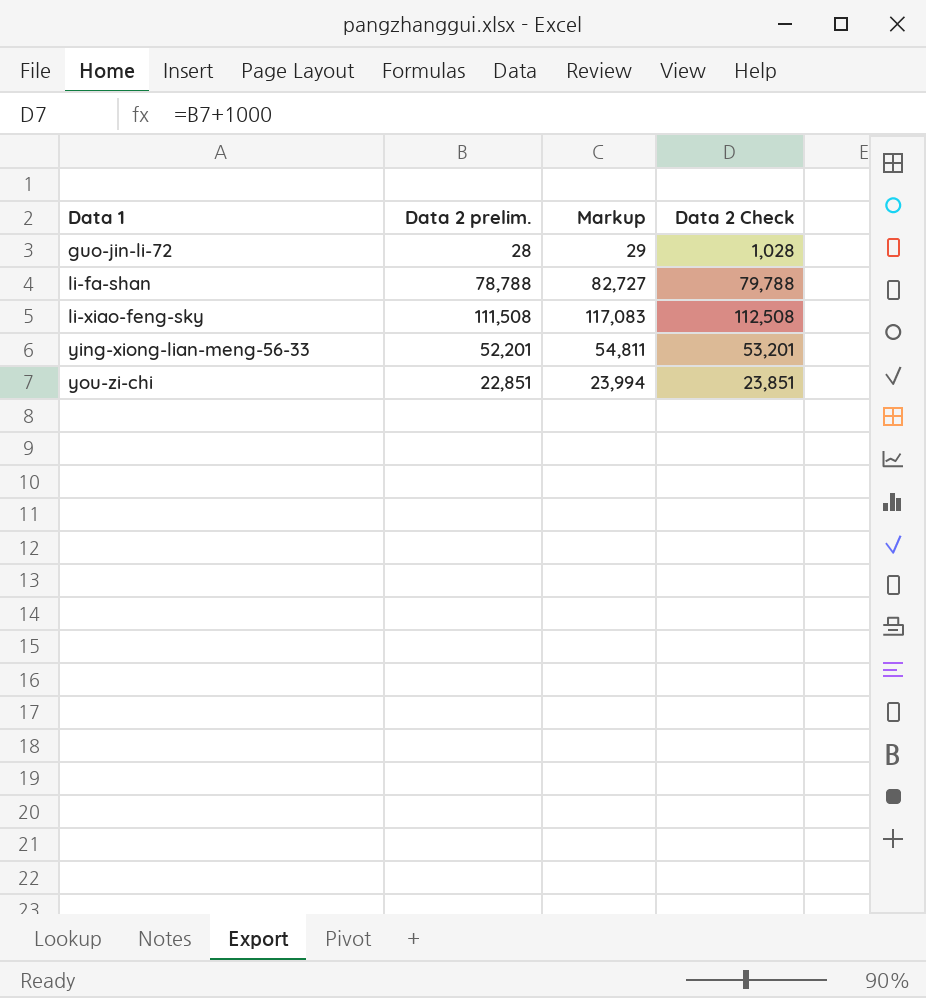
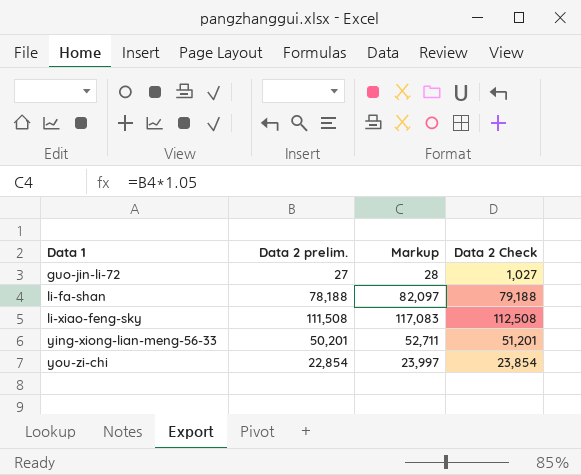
guo-jin-li-72 | Data 2 prelim.: 28 -> 27
guo-jin-li-72 | Markup: 29 -> 28
guo-jin-li-72 | Data 2 Check: 1,028 -> 1,027
li-fa-shan | Data 2 prelim.: 78,788 -> 78,188
li-fa-shan | Markup: 82,727 -> 82,097
li-fa-shan | Data 2 Check: 79,788 -> 79,188
ying-xiong-lian-meng-56-33 | Data 2 prelim.: 52,201 -> 50,201
ying-xiong-lian-meng-56-33 | Markup: 54,811 -> 52,711
ying-xiong-lian-meng-56-33 | Data 2 Check: 53,201 -> 51,201
you-zi-chi | Data 2 prelim.: 22,851 -> 22,854
you-zi-chi | Markup: 23,994 -> 23,997
you-zi-chi | Data 2 Check: 23,851 -> 23,854

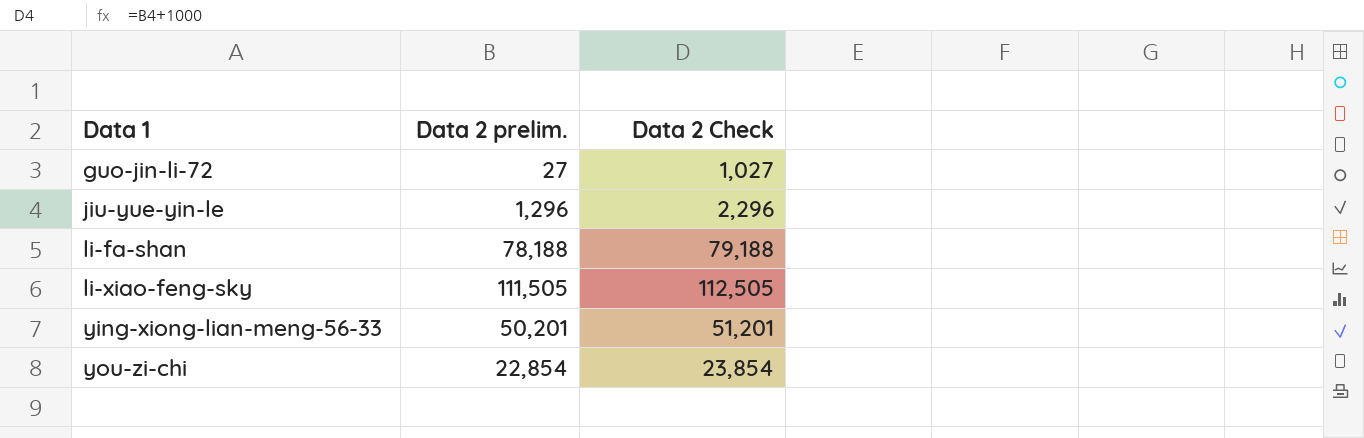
column Markup | formula: [Data 2 prelim.] * 1.05 -> none
row jiu-yue-yin-le: none -> 1,296 | 2,296
li-xiao-feng-sky | Data 2 prelim.: 111,508 -> 111,505
li-xiao-feng-sky | Data 2 Check: 112,508 -> 112,505

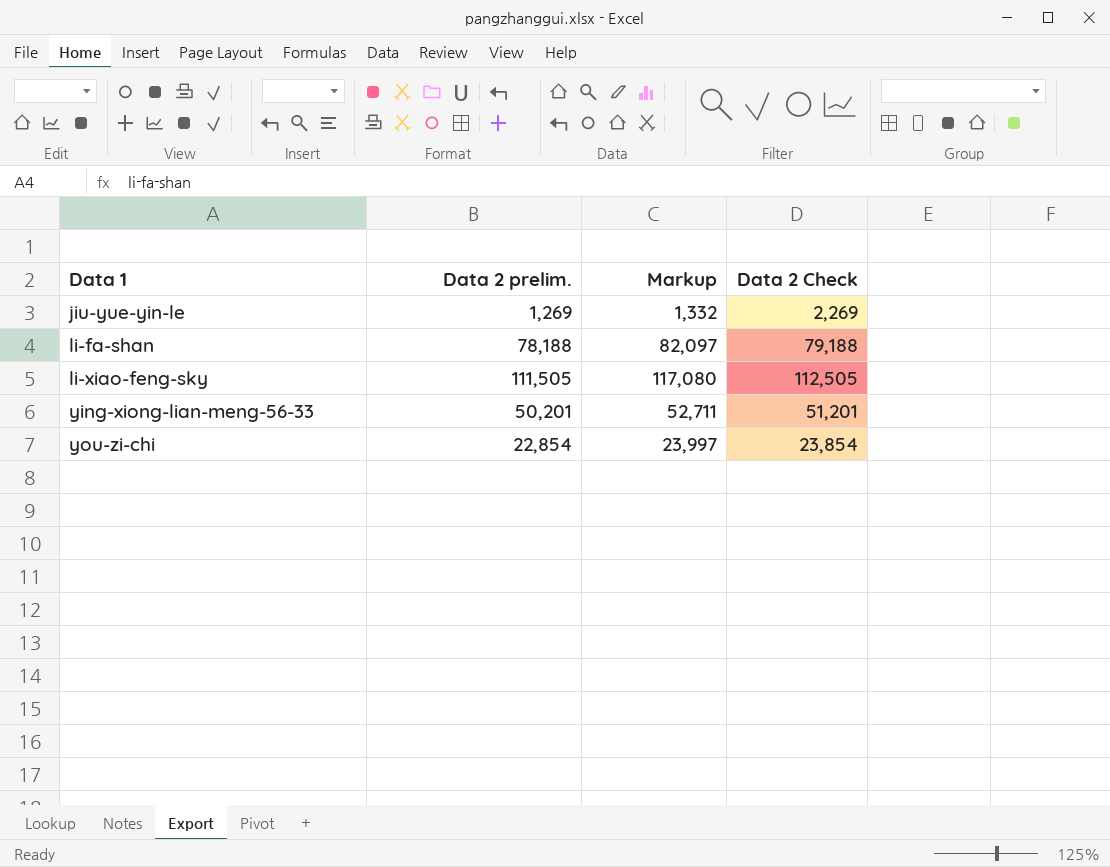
column Markup | formula: none -> [Data 2 prelim.] * 1.05
row guo-jin-li-72: 27 | 1,027 -> none
jiu-yue-yin-le | Data 2 prelim.: 1,296 -> 1,269
jiu-yue-yin-le | Data 2 Check: 2,296 -> 2,269

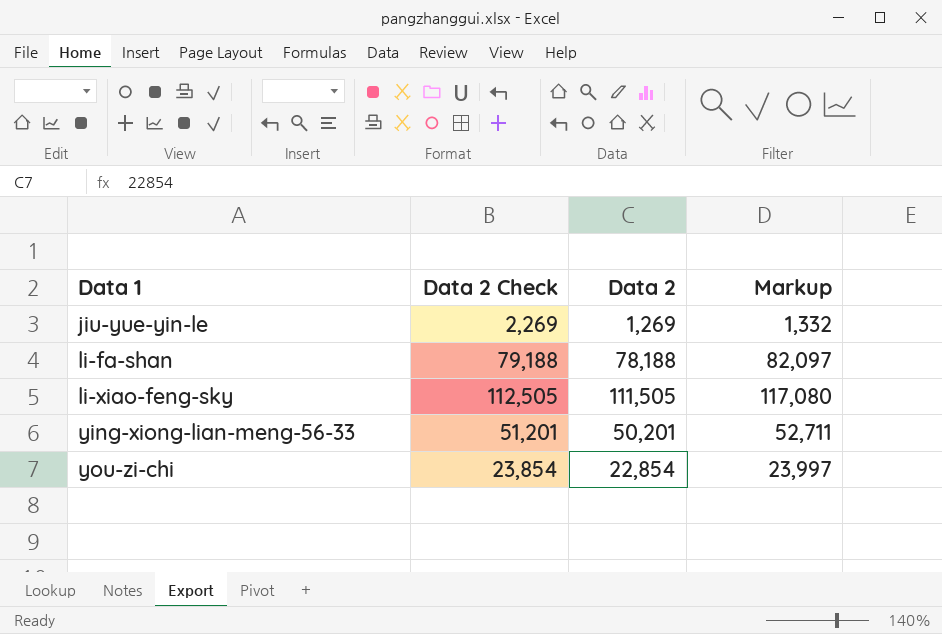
column Data 2 Check | position: 4 -> 2
column name: Data 2 prelim. -> Data 2

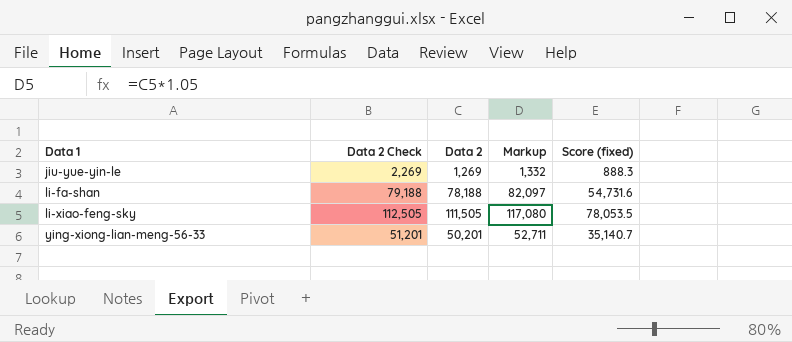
column Score (fixed) | formula: none -> [Data 2] * 0.7
row you-zi-chi: 23,854 | 22,854 | 23,997 -> none

